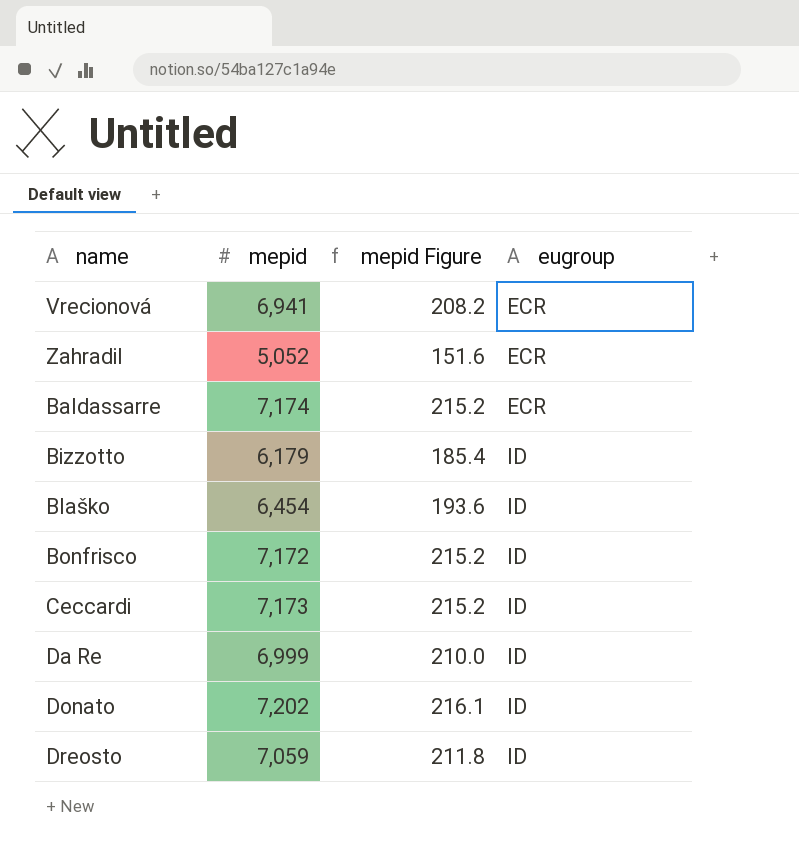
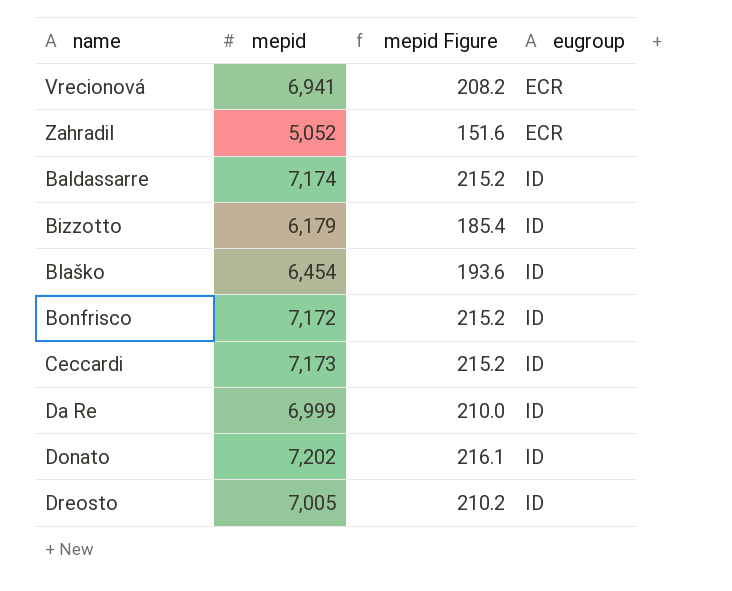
Baldassarre | eugroup: ECR -> ID
Dreosto | mepid: 7,059 -> 7,005
Dreosto | mepid Figure: 211.8 -> 210.2

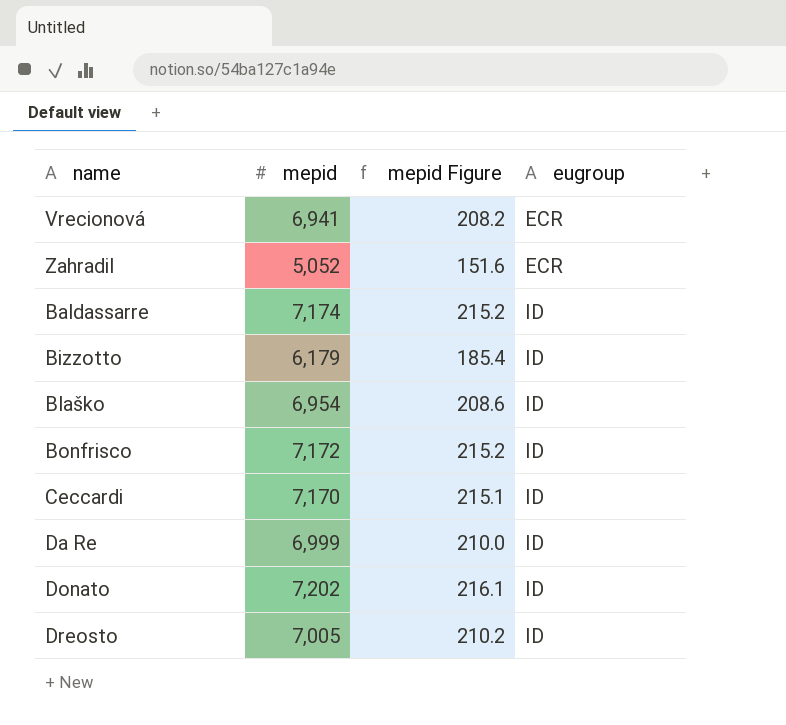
Blaško | mepid: 6,454 -> 6,954
Blaško | mepid Figure: 193.6 -> 208.6
Ceccardi | mepid: 7,173 -> 7,170
Ceccardi | mepid Figure: 215.2 -> 215.1

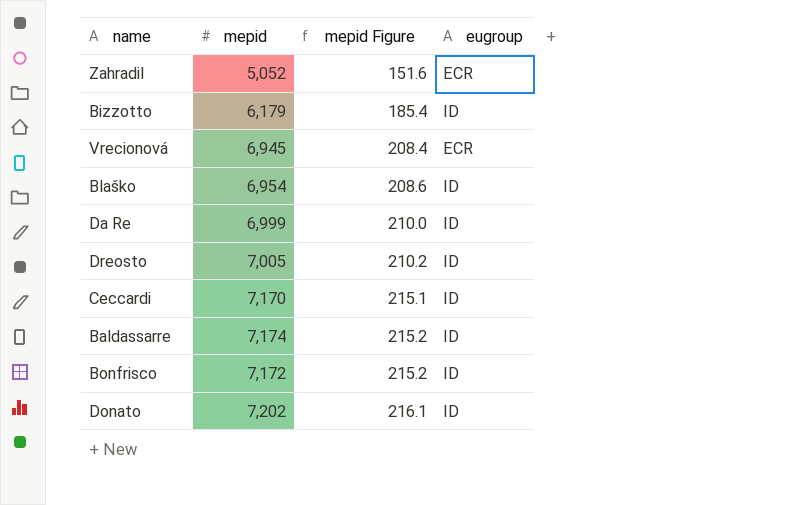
row order: eugroup ascending -> mepid Figure ascending
Vrecionová | mepid: 6,941 -> 6,945
Vrecionová | mepid Figure: 208.2 -> 208.4

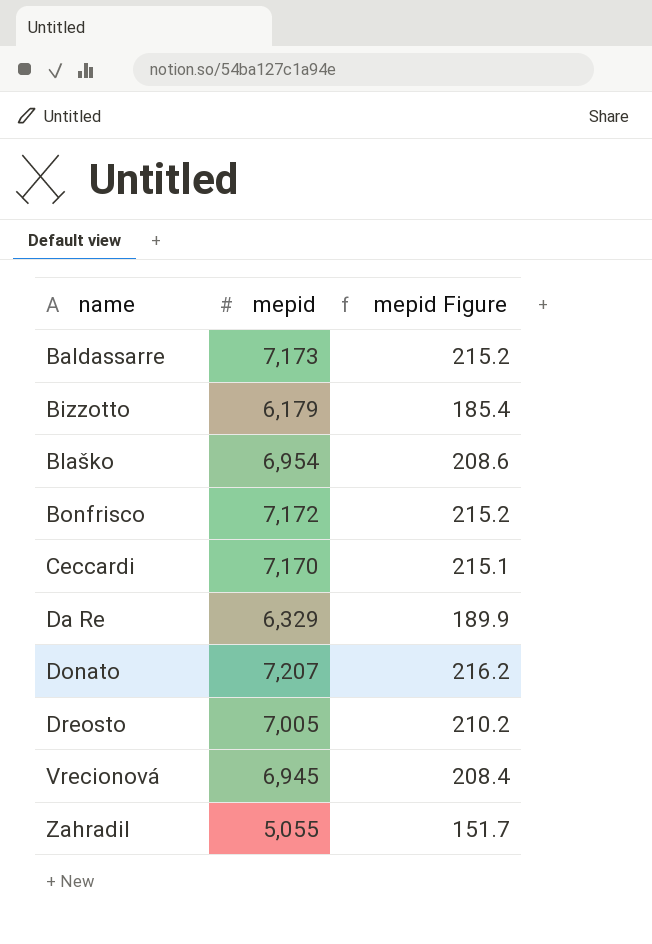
row order: mepid Figure ascending -> name ascending
column eugroup | position: 4 -> none
Baldassarre | mepid: 7,174 -> 7,173
Da Re | mepid: 6,999 -> 6,329
Da Re | mepid Figure: 210.0 -> 189.9
Donato | mepid: 7,202 -> 7,207
Donato | mepid Figure: 216.1 -> 216.2
Zahradil | mepid: 5,052 -> 5,055
Zahradil | mepid Figure: 151.6 -> 151.7

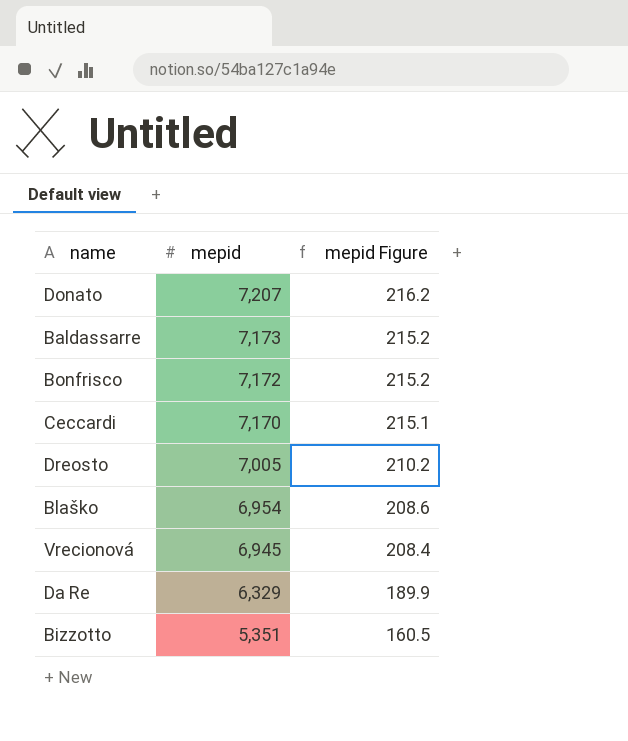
row order: name ascending -> mepid descending
row Zahradil: 5,055 | 151.7 -> none
Bizzotto | mepid: 6,179 -> 5,351
Bizzotto | mepid Figure: 185.4 -> 160.5

